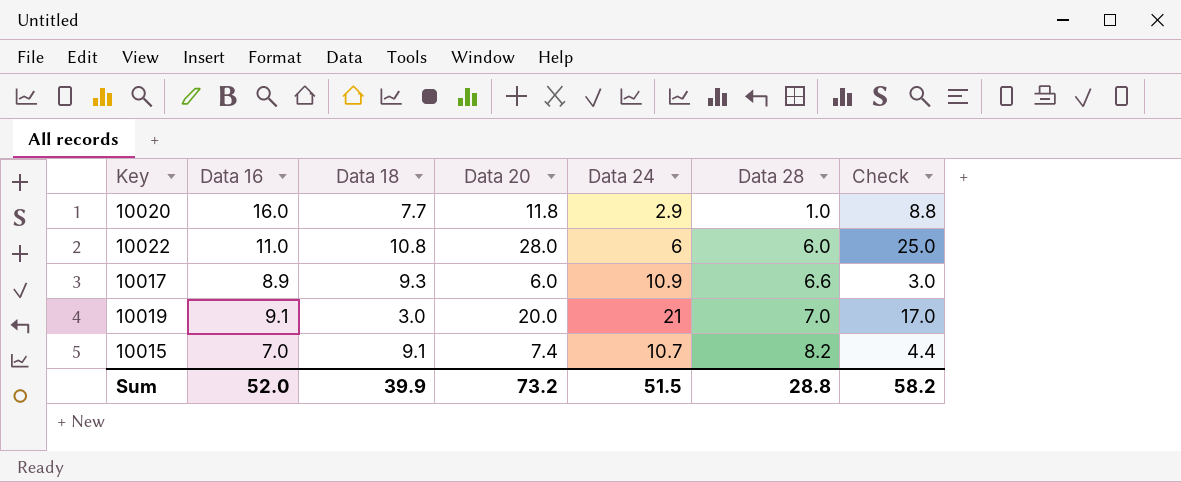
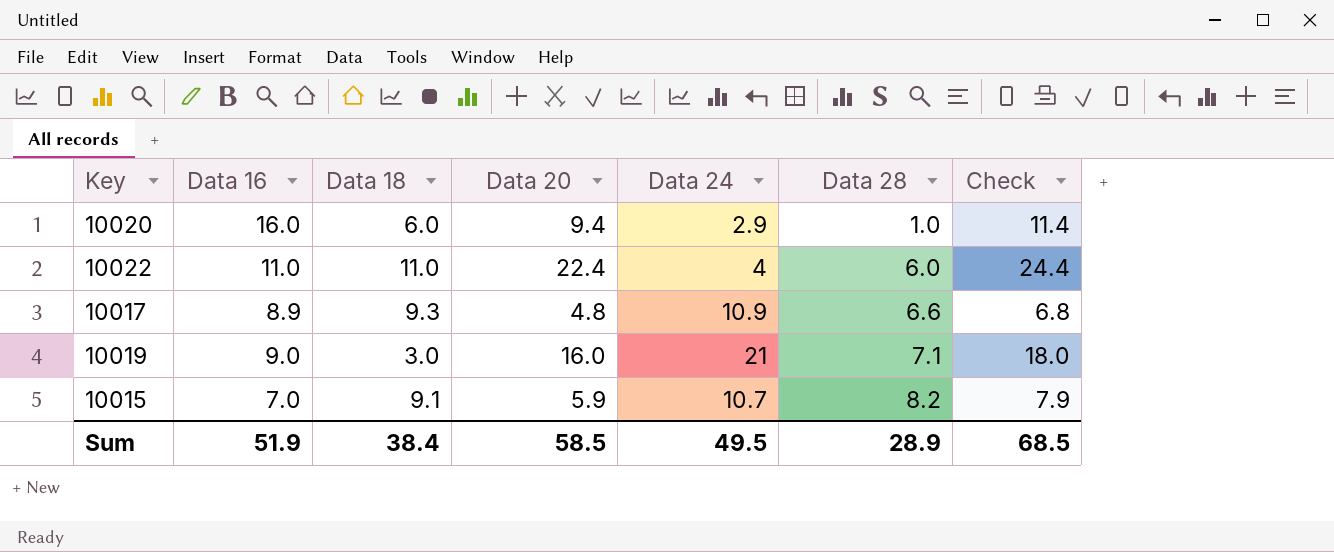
column Check | formula: [Data 20] - 3 -> [Data 20] + 2
10020 | Data 18: 7.7 -> 6.0
10020 | Data 20: 11.8 -> 9.4
10022 | Data 18: 10.8 -> 11.0
10022 | Data 20: 28.0 -> 22.4
10022 | Data 24: 6 -> 4
10017 | Data 20: 6.0 -> 4.8
10019 | Data 16: 9.1 -> 9.0
10019 | Data 20: 20.0 -> 16.0
10019 | Data 28: 7.0 -> 7.1
10015 | Data 20: 7.4 -> 5.9
Sum | Data 16: 52.0 -> 51.9
Sum | Data 18: 39.9 -> 38.4
Sum | Data 20: 73.2 -> 58.5
Sum | Data 24: 51.5 -> 49.5
Sum | Data 28: 28.8 -> 28.9
Sum | Check: 58.2 -> 68.5

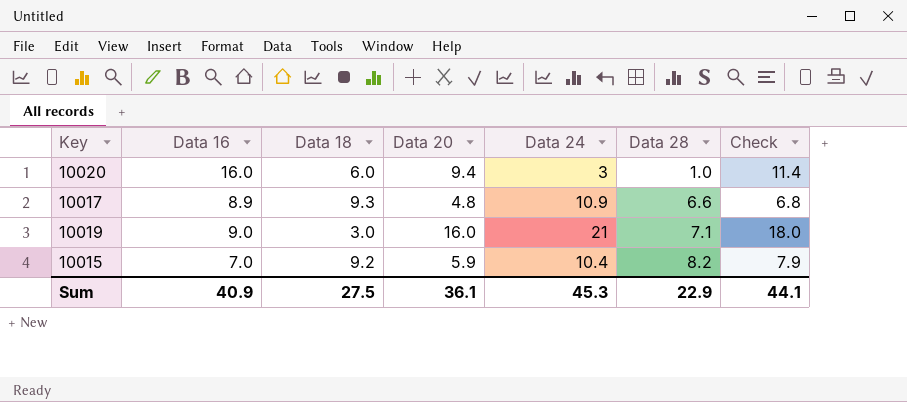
row 10022: 11.0 | 11.0 | 22.4 | 4 | 6.0 | 24.4 -> none
10020 | Data 24: 2.9 -> 3
10015 | Data 18: 9.1 -> 9.2
10015 | Data 24: 10.7 -> 10.4
Sum | Data 16: 51.9 -> 40.9
Sum | Data 18: 38.4 -> 27.5
Sum | Data 20: 58.5 -> 36.1
Sum | Data 24: 49.5 -> 45.3
Sum | Data 28: 28.9 -> 22.9
Sum | Check: 68.5 -> 44.1

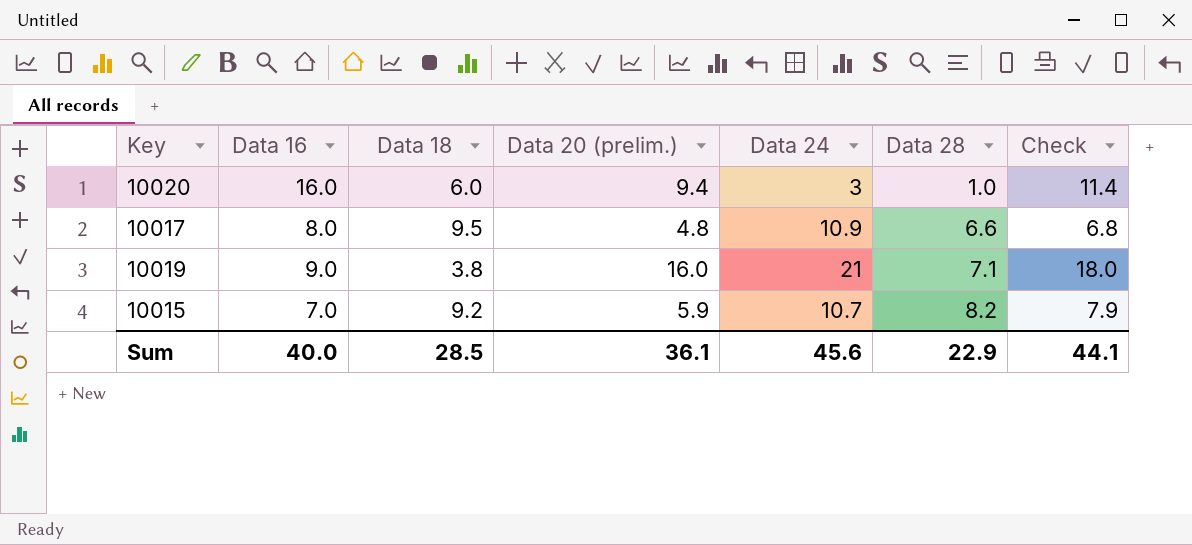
column name: Data 20 -> Data 20 (prelim.)
10017 | Data 16: 8.9 -> 8.0
10017 | Data 18: 9.3 -> 9.5
10019 | Data 18: 3.0 -> 3.8
10015 | Data 24: 10.4 -> 10.7
Sum | Data 16: 40.9 -> 40.0
Sum | Data 18: 27.5 -> 28.5
Sum | Data 24: 45.3 -> 45.6

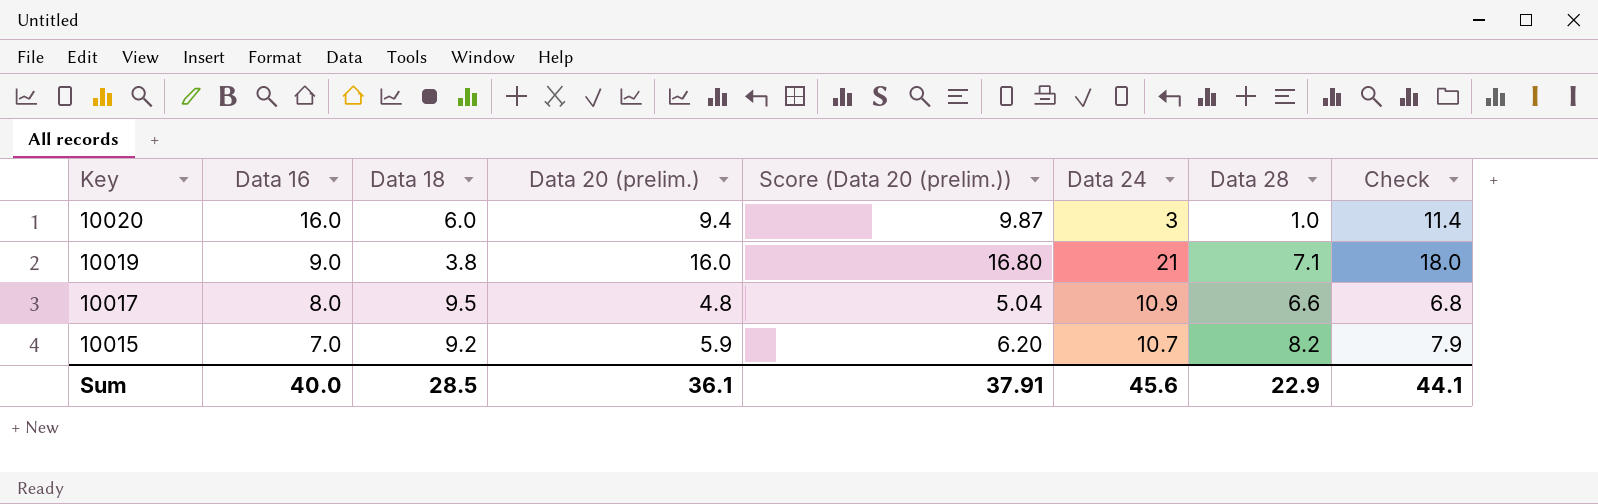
row order: Data 28 ascending -> Key descending
column Score (Data 20 (prelim.)) | formula: none -> [Data 20 (prelim.)] * 1.05

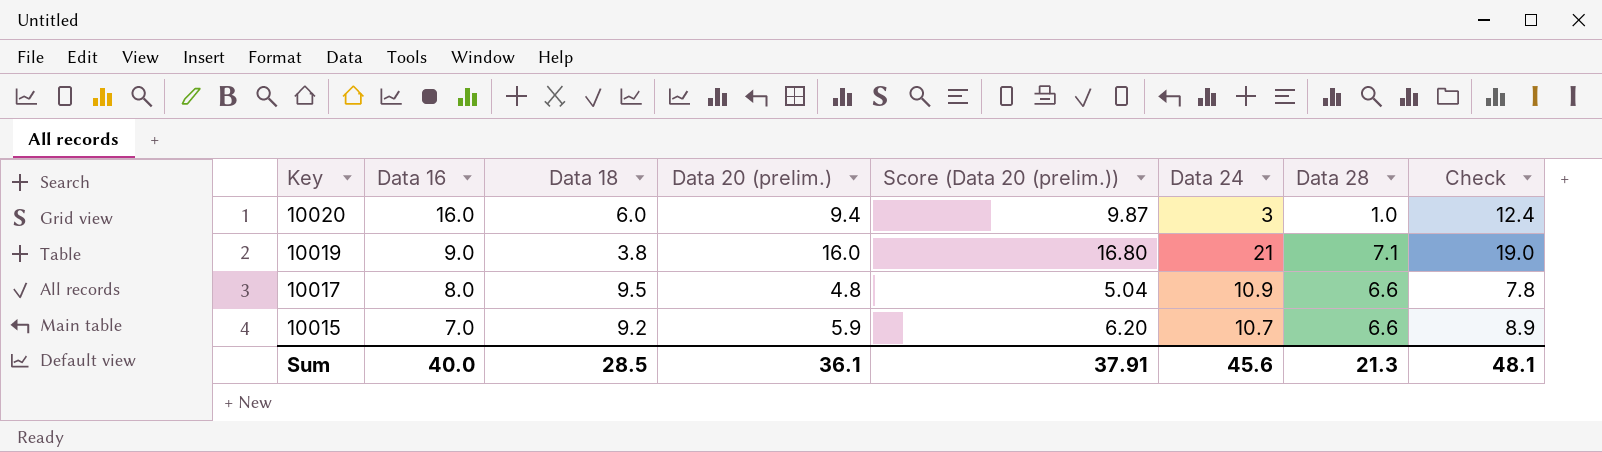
column Check | formula: [Data 20 (prelim.)] + 2 -> [Data 20 (prelim.)] + 3
10015 | Data 28: 8.2 -> 6.6
Sum | Data 28: 22.9 -> 21.3
Sum | Check: 44.1 -> 48.1

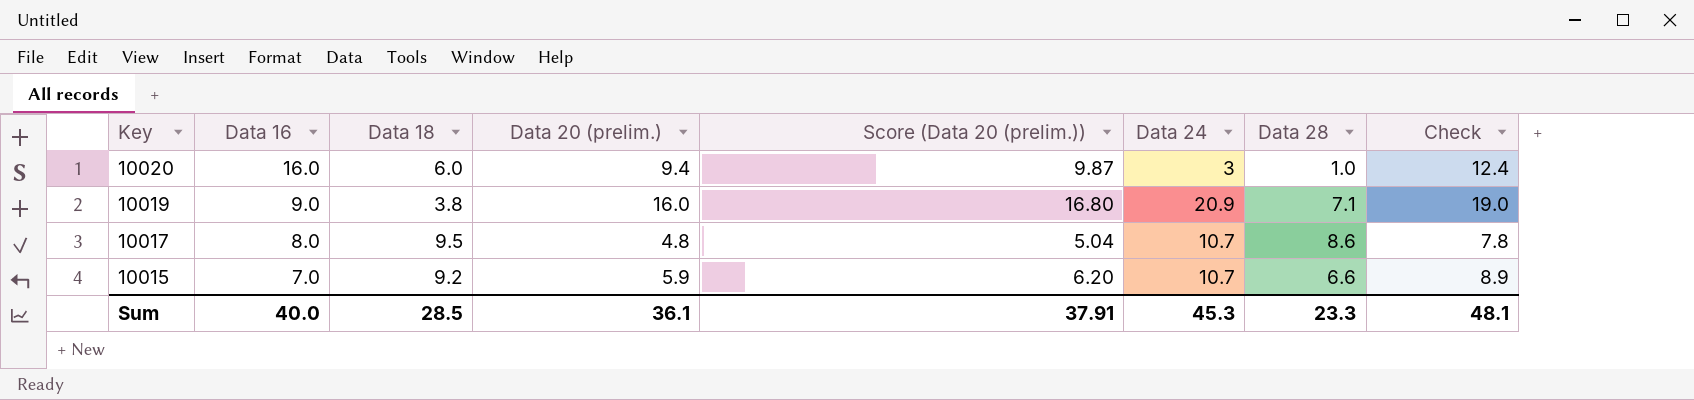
10019 | Data 24: 21 -> 20.9
10017 | Data 24: 10.9 -> 10.7
10017 | Data 28: 6.6 -> 8.6
Sum | Data 24: 45.6 -> 45.3
Sum | Data 28: 21.3 -> 23.3

